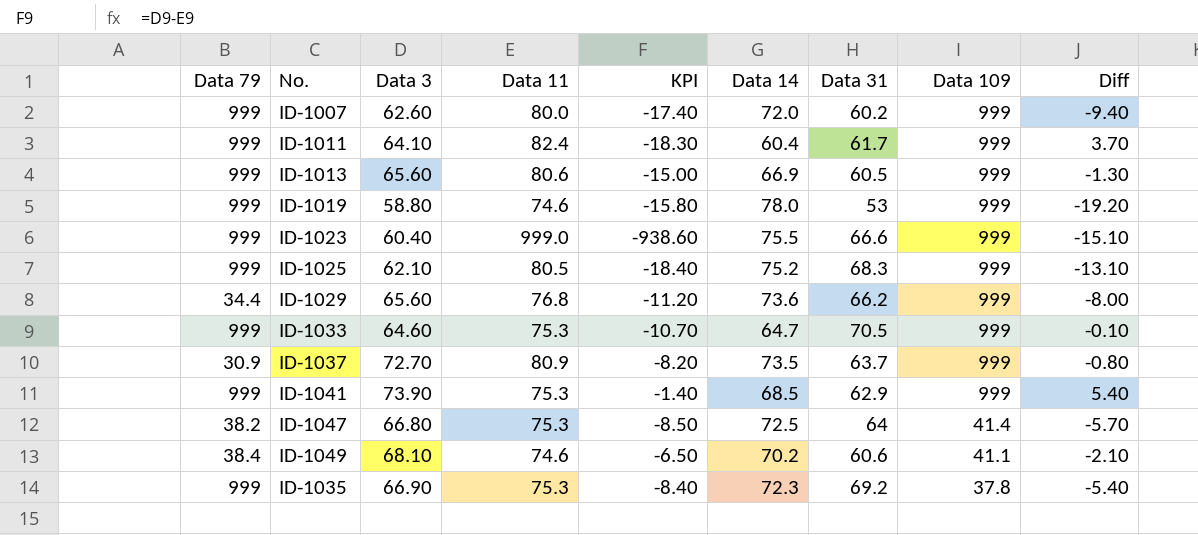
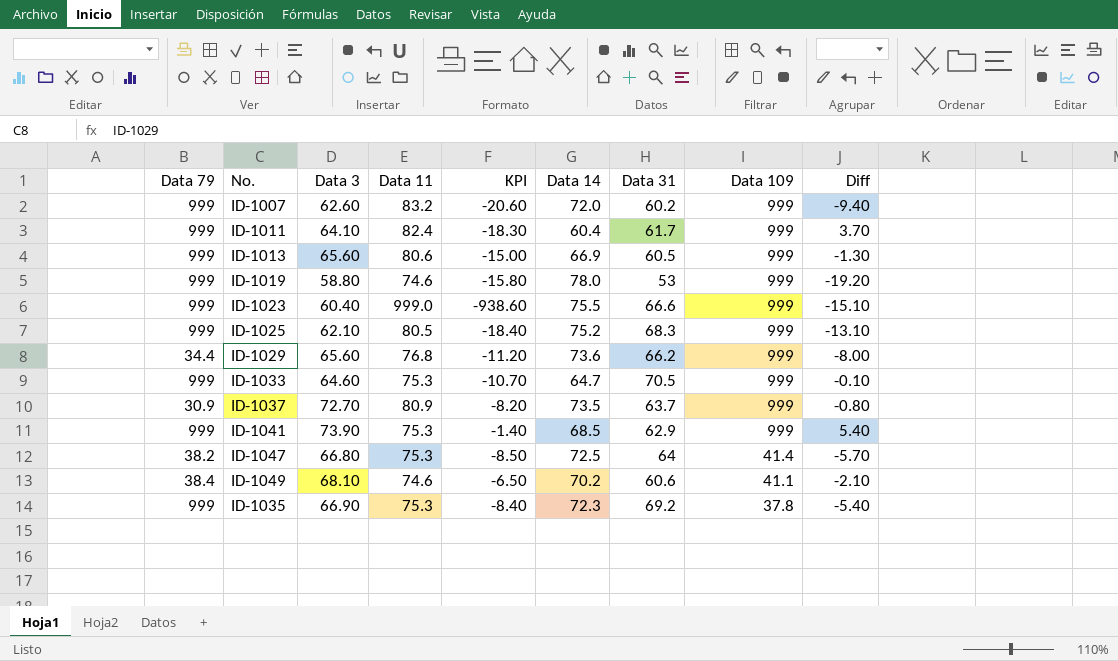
ID-1007 | Data 11: 80.0 -> 83.2
ID-1007 | KPI: -17.40 -> -20.60

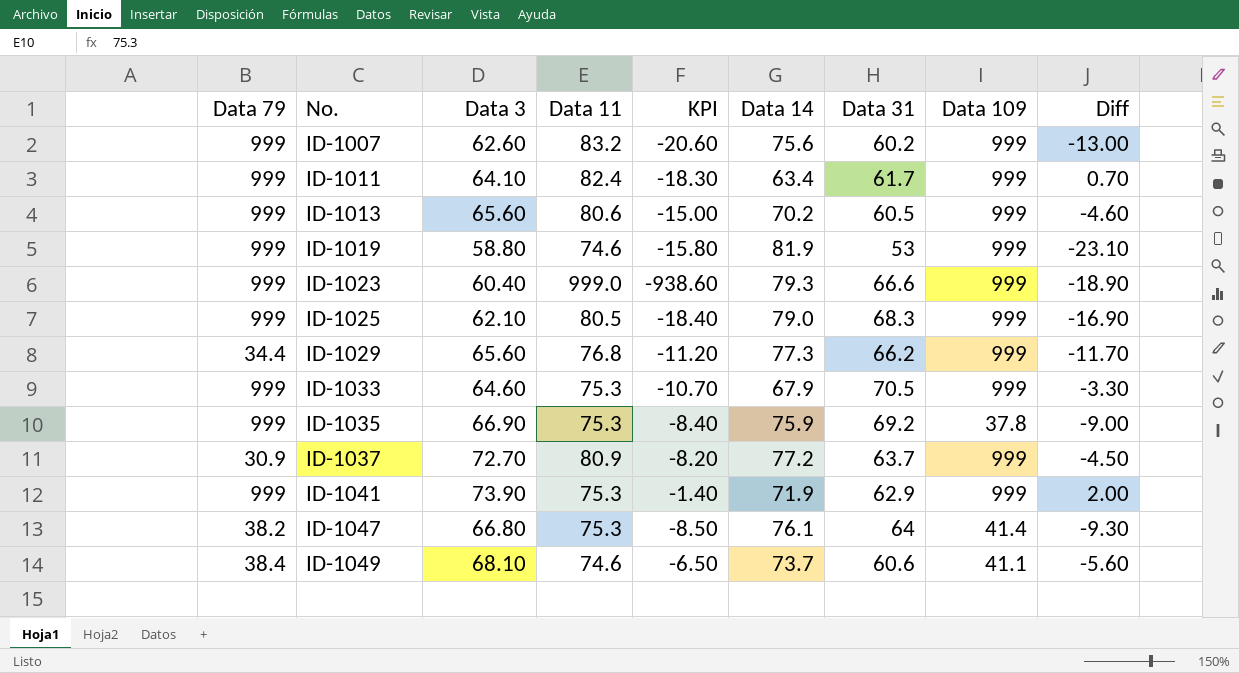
row order: Data 109 descending -> No. ascending
ID-1007 | Data 14: 72.0 -> 75.6
ID-1007 | Diff: -9.40 -> -13.00
ID-1011 | Data 14: 60.4 -> 63.4
ID-1011 | Diff: 3.70 -> 0.70
ID-1013 | Data 14: 66.9 -> 70.2
ID-1013 | Diff: -1.30 -> -4.60
ID-1019 | Data 14: 78.0 -> 81.9
ID-1019 | Diff: -19.20 -> -23.10
ID-1023 | Data 14: 75.5 -> 79.3
ID-1023 | Diff: -15.10 -> -18.90
ID-1025 | Data 14: 75.2 -> 79.0
ID-1025 | Diff: -13.10 -> -16.90
ID-1029 | Data 14: 73.6 -> 77.3
ID-1029 | Diff: -8.00 -> -11.70
ID-1033 | Data 14: 64.7 -> 67.9
ID-1033 | Diff: -0.10 -> -3.30
ID-1035 | Data 14: 72.3 -> 75.9
ID-1035 | Diff: -5.40 -> -9.00
ID-1037 | Data 14: 73.5 -> 77.2
ID-1037 | Diff: -0.80 -> -4.50
ID-1041 | Data 14: 68.5 -> 71.9
ID-1041 | Diff: 5.40 -> 2.00
ID-1047 | Data 14: 72.5 -> 76.1
ID-1047 | Diff: -5.70 -> -9.30
ID-1049 | Data 14: 70.2 -> 73.7
ID-1049 | Diff: -2.10 -> -5.60

